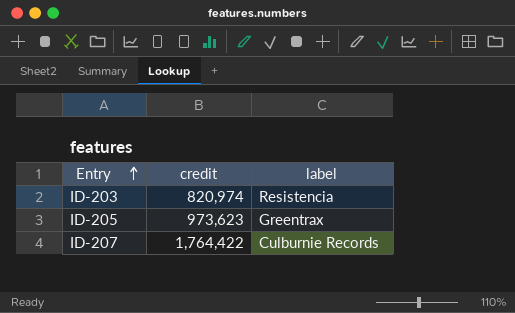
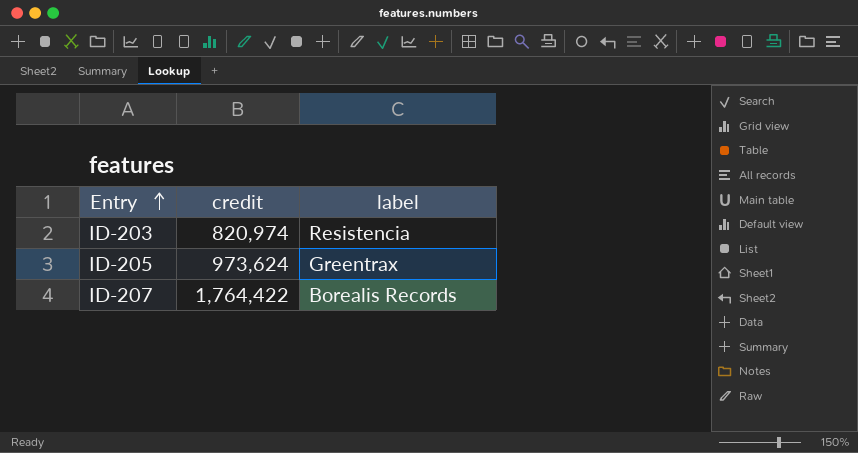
ID-205 | credit: 973,623 -> 973,624
ID-207 | label: Culburnie Records -> Borealis Records

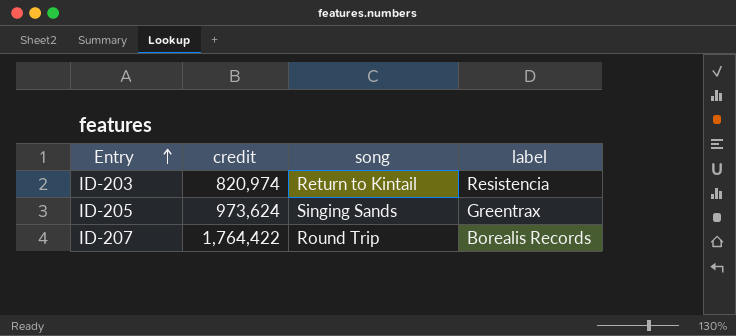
column song | position: none -> 3

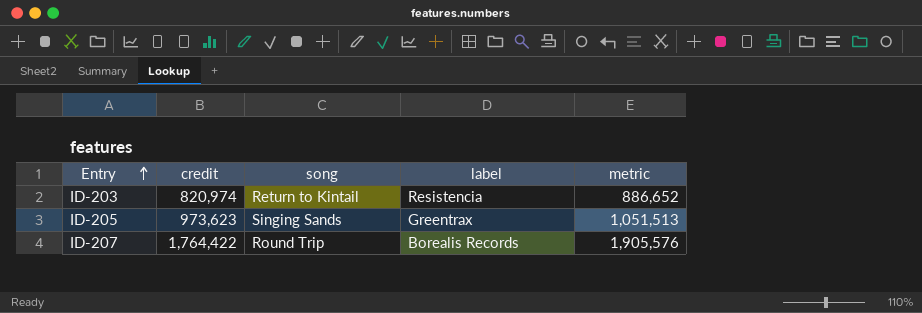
column metric | formula: none -> [credit] * 1.08
ID-205 | credit: 973,624 -> 973,623

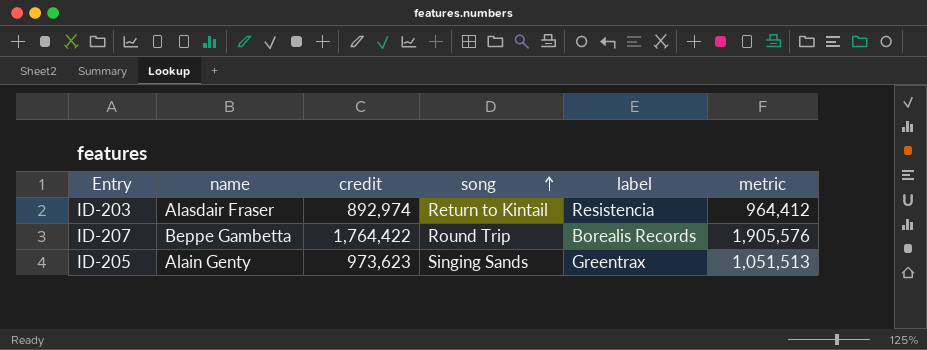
row order: Entry ascending -> song ascending
column name | position: none -> 2
ID-203 | credit: 820,974 -> 892,974
ID-203 | metric: 886,652 -> 964,412

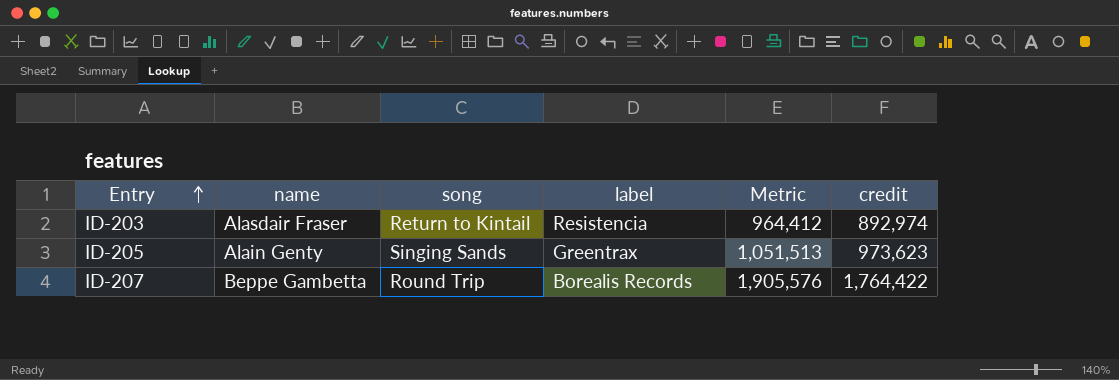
row order: song ascending -> Entry ascending
column name: metric -> Metric
column credit | position: 3 -> 6

